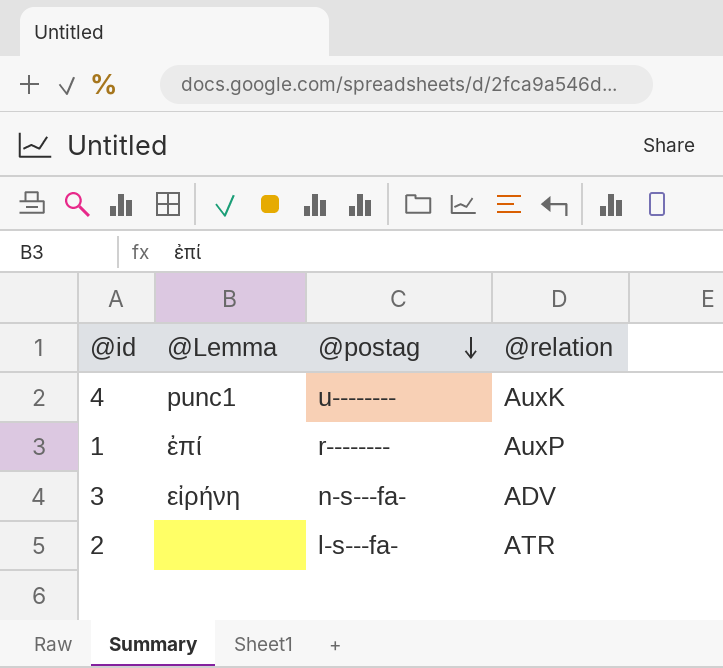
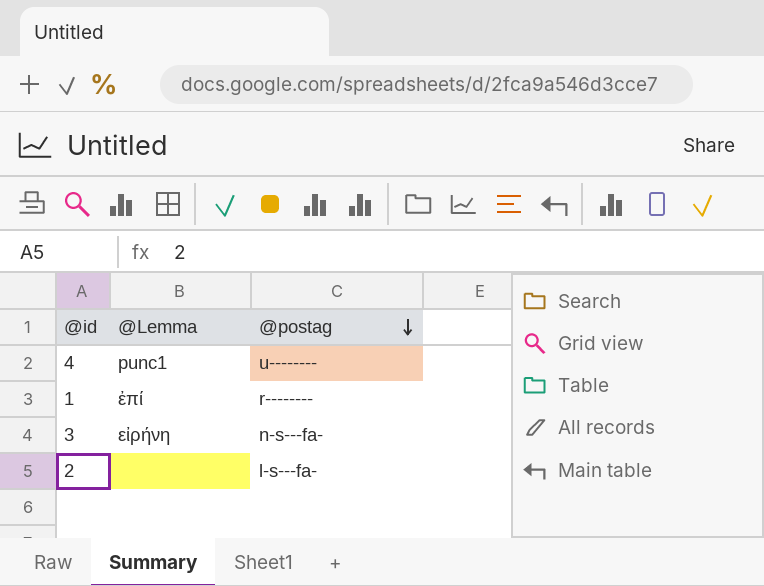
column @relation | position: 4 -> none

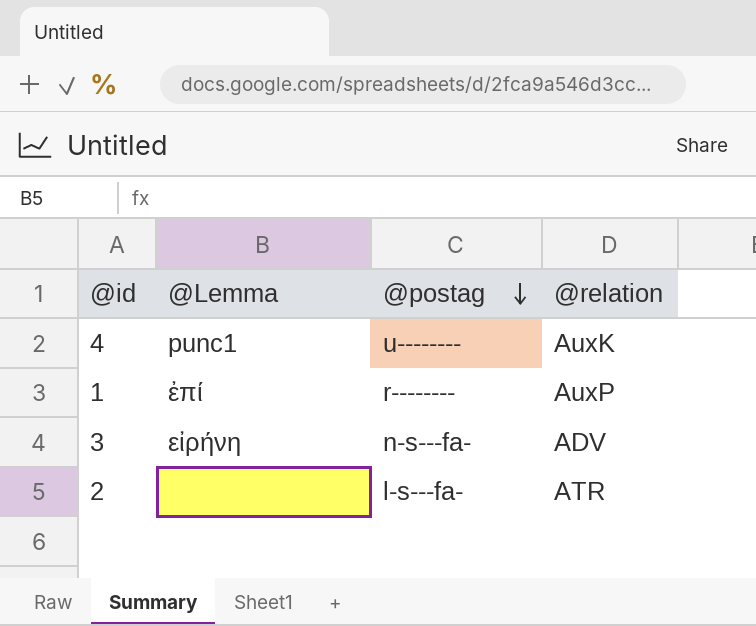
column @relation | position: none -> 4

